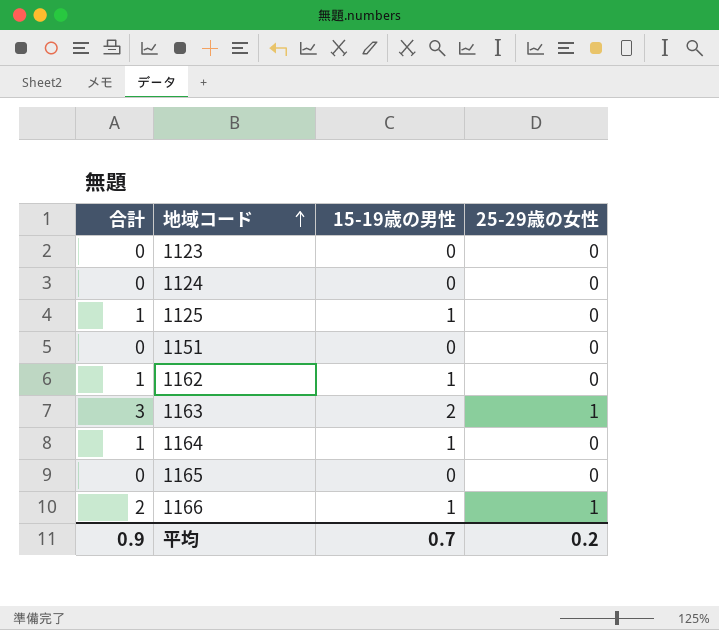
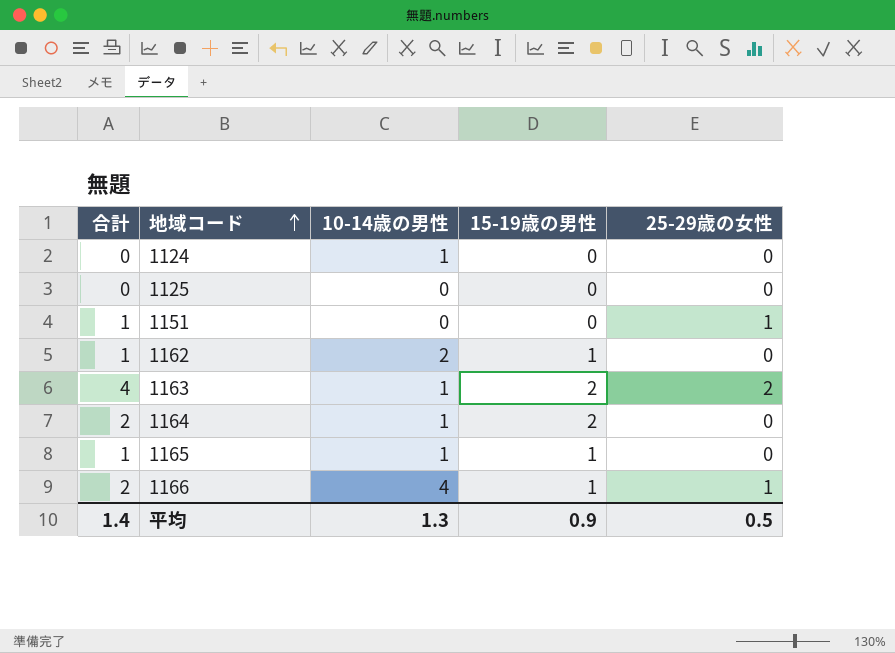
column 10-14歳の男性 | position: none -> 3
row 1123: 0 | 0 | 0 -> none
1125 | 合計: 1 -> 0
1125 | 15-19歳の男性: 1 -> 0
1151 | 合計: 0 -> 1
1151 | 25-29歳の女性: 0 -> 1
1163 | 合計: 3 -> 4
1163 | 25-29歳の女性: 1 -> 2
1164 | 合計: 1 -> 2
1164 | 15-19歳の男性: 1 -> 2
1165 | 合計: 0 -> 1
1165 | 15-19歳の男性: 0 -> 1
平均 | 合計: 0.9 -> 1.4
平均 | 15-19歳の男性: 0.7 -> 0.9
平均 | 25-29歳の女性: 0.2 -> 0.5

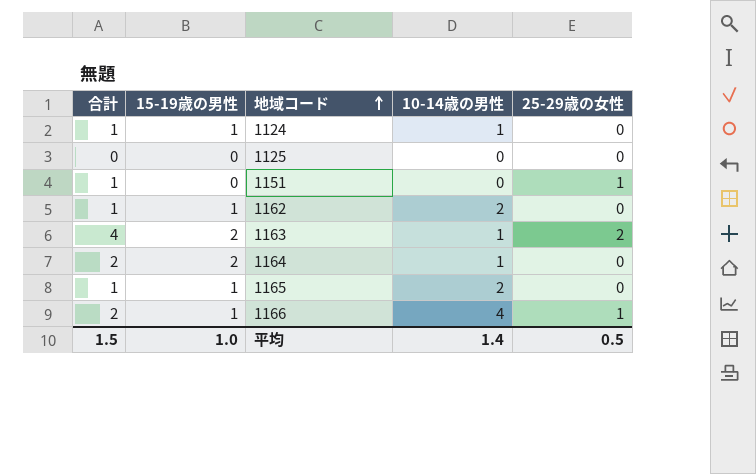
column 15-19歳の男性 | position: 4 -> 2
1124 | 合計: 0 -> 1
1124 | 15-19歳の男性: 0 -> 1
1165 | 10-14歳の男性: 1 -> 2
平均 | 合計: 1.4 -> 1.5
平均 | 15-19歳の男性: 0.9 -> 1.0
平均 | 10-14歳の男性: 1.3 -> 1.4

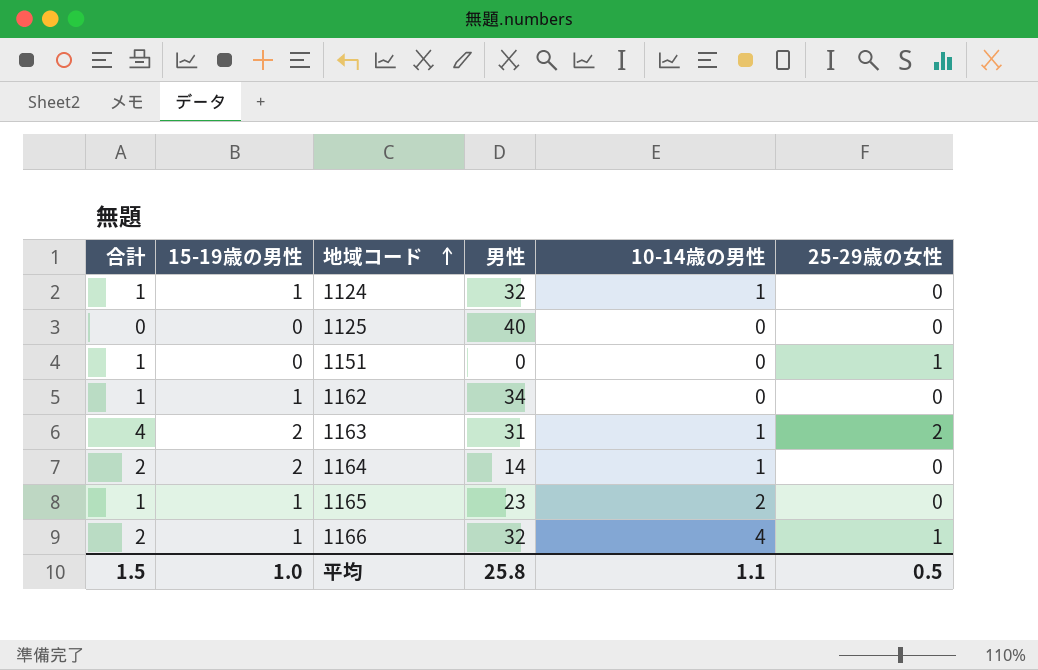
column 男性 | position: none -> 4
1162 | 10-14歳の男性: 2 -> 0
平均 | 10-14歳の男性: 1.4 -> 1.1

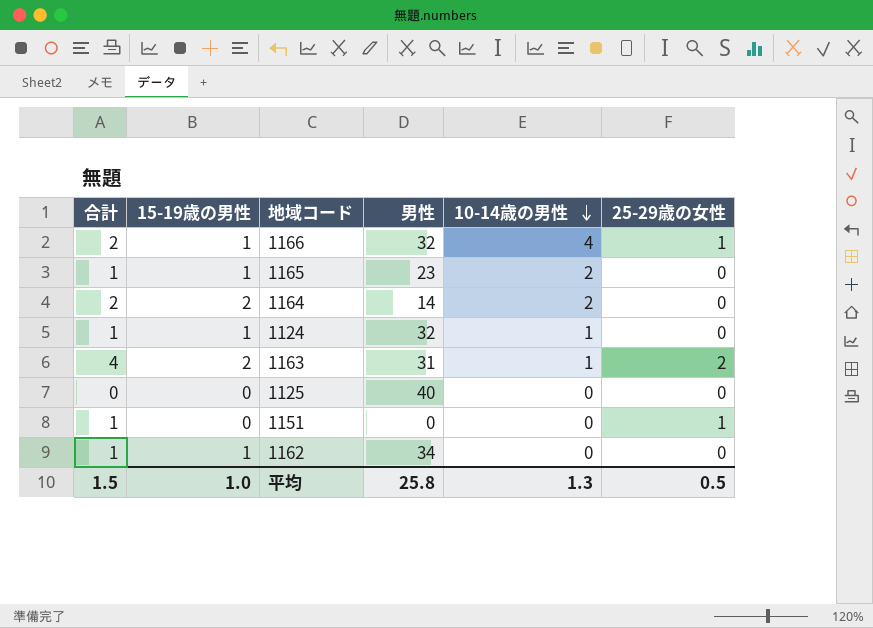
row order: 地域コード ascending -> 10-14歳の男性 descending
1164 | 10-14歳の男性: 1 -> 2
平均 | 10-14歳の男性: 1.1 -> 1.3

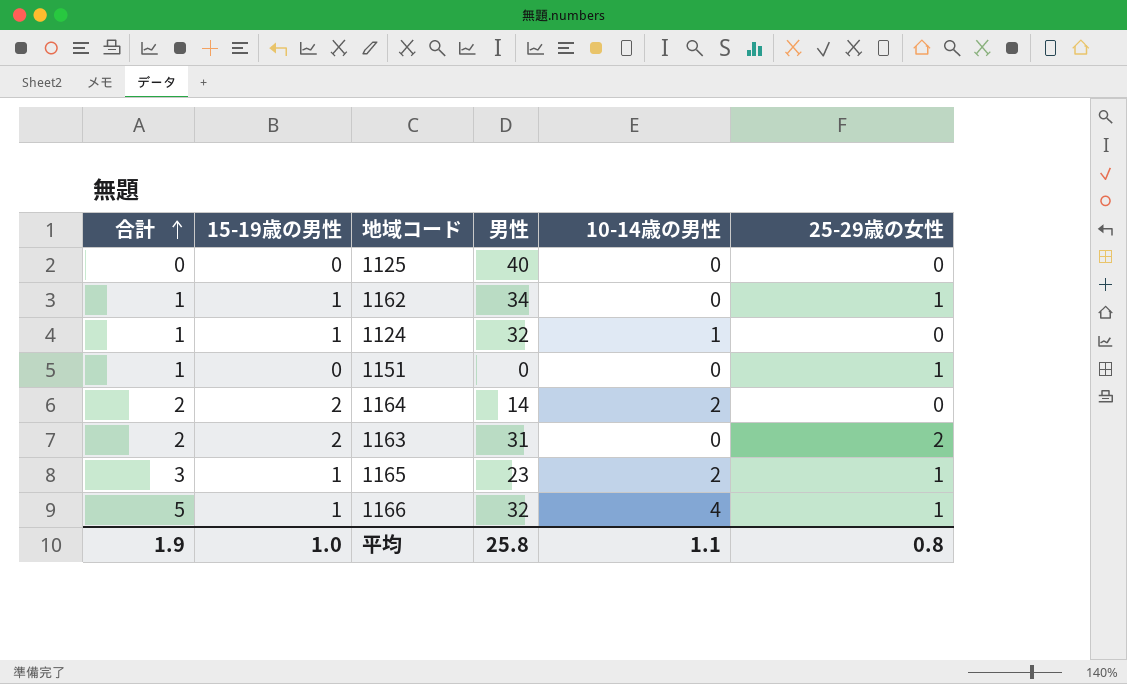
row order: 10-14歳の男性 descending -> 合計 ascending
column 合計 | formula: [15-19歳の男性] + [25-29歳の女性] -> [10-14歳の男性] + [25-29歳の女性]
1162 | 25-29歳の女性: 0 -> 1
1163 | 10-14歳の男性: 1 -> 0
1165 | 25-29歳の女性: 0 -> 1
平均 | 合計: 1.5 -> 1.9
平均 | 10-14歳の男性: 1.3 -> 1.1
平均 | 25-29歳の女性: 0.5 -> 0.8

